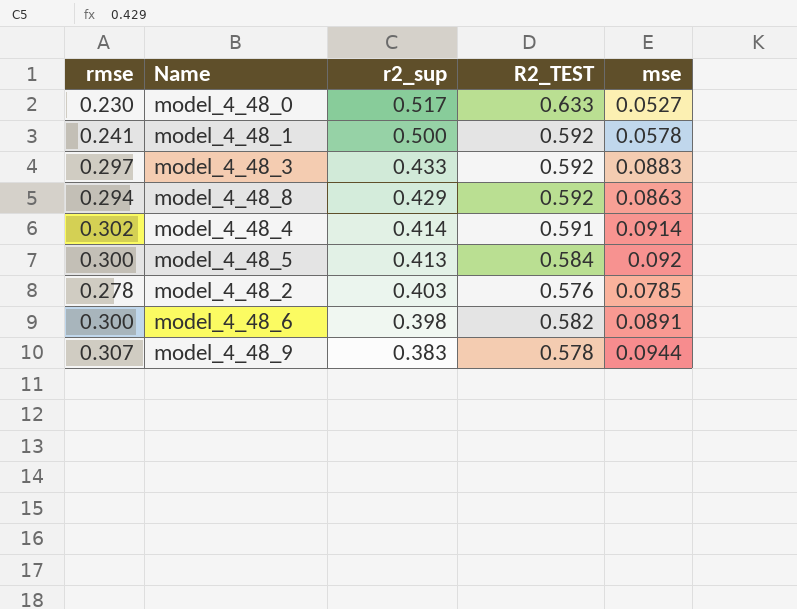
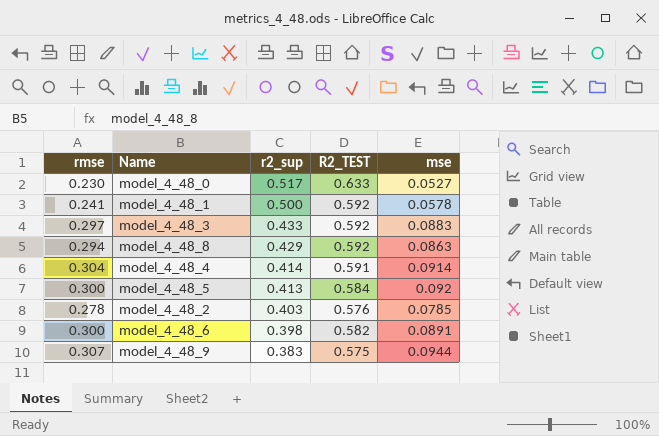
model_4_48_4 | rmse: 0.302 -> 0.304
model_4_48_9 | R2_TEST: 0.578 -> 0.575

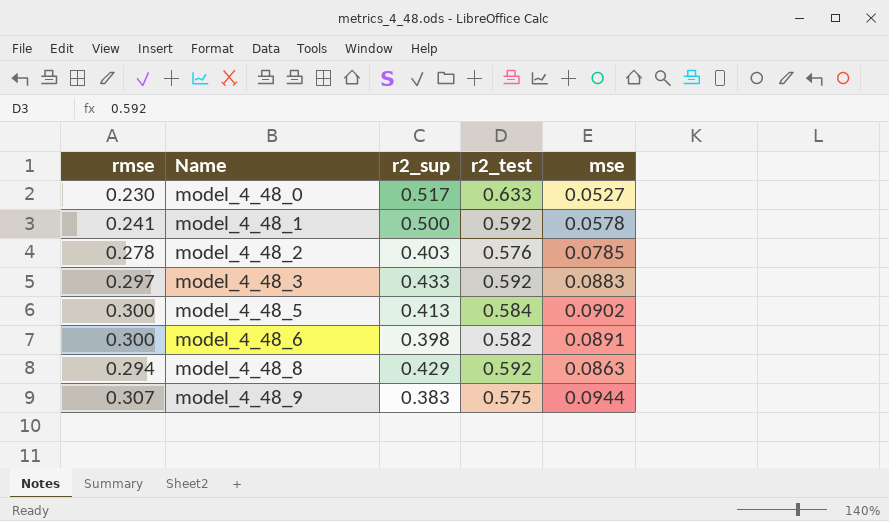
row order: r2_sup descending -> Name ascending
column name: R2_TEST -> r2_test
row model_4_48_4: 0.304 | 0.414 | 0.591 | 0.0914 -> none
model_4_48_5 | mse: 0.092 -> 0.0902

